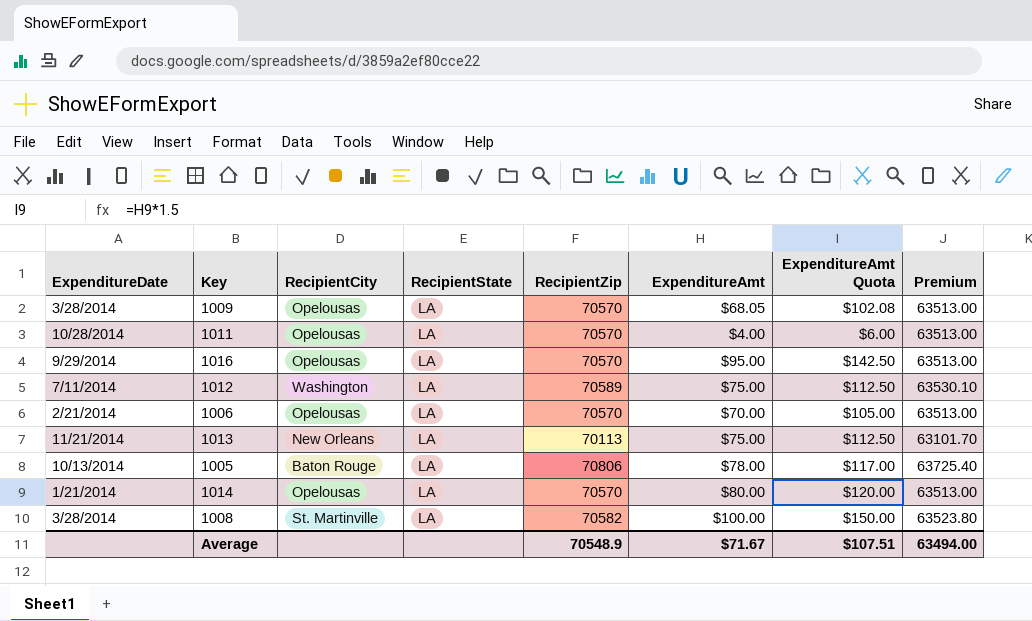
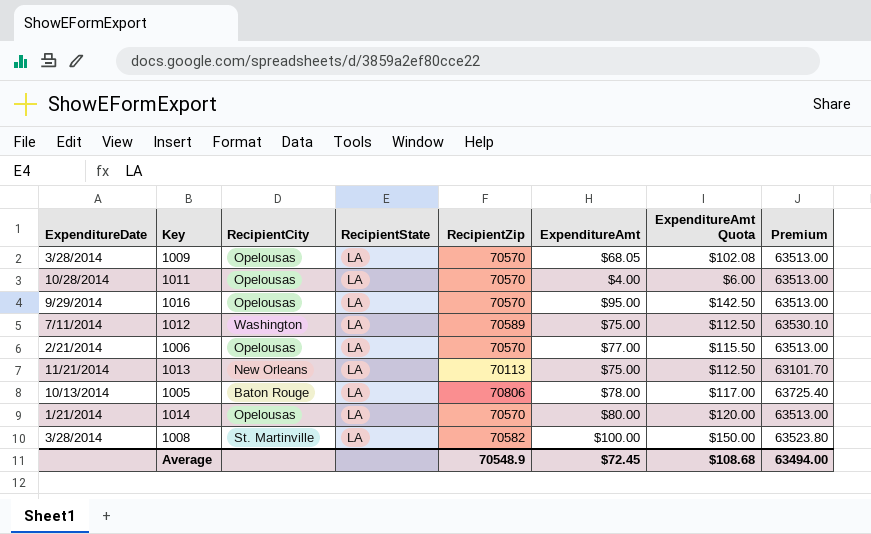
1006 | ExpenditureAmt: $70.00 -> $77.00
1006 | ExpenditureAmt Quota: $105.00 -> $115.50
Average | ExpenditureAmt: $71.67 -> $72.45
Average | ExpenditureAmt Quota: $107.51 -> $108.68

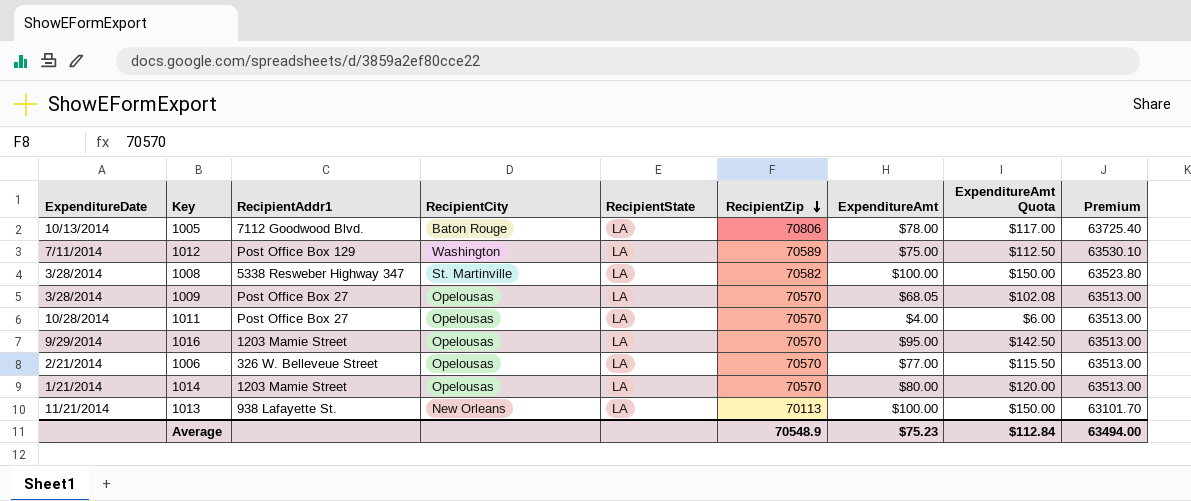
row order: none -> RecipientZip descending
column RecipientAddr1 | position: none -> 3
1013 | ExpenditureAmt: $75.00 -> $100.00
1013 | ExpenditureAmt Quota: $112.50 -> $150.00
Average | ExpenditureAmt: $72.45 -> $75.23
Average | ExpenditureAmt Quota: $108.68 -> $112.84

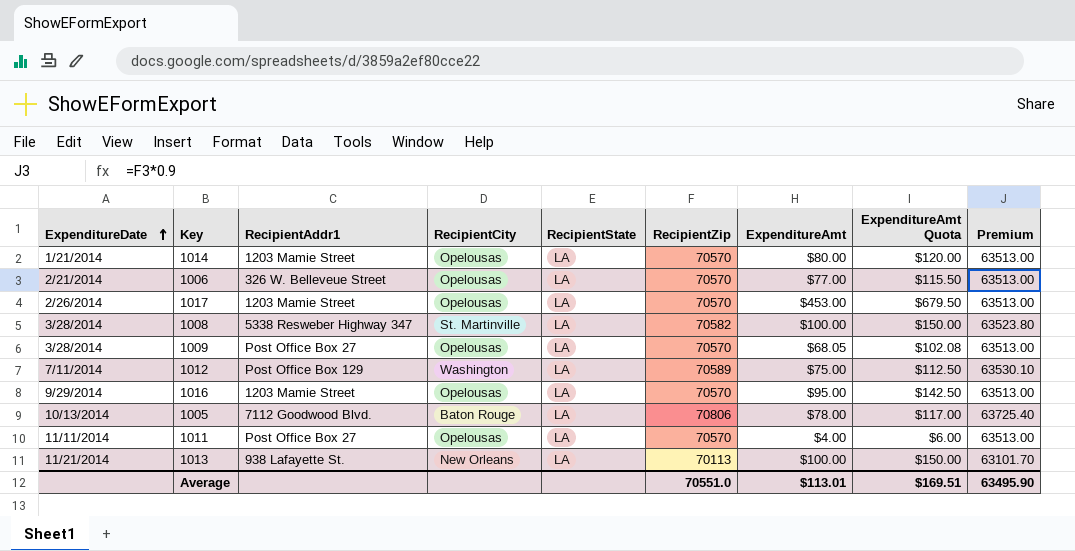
row order: RecipientZip descending -> ExpenditureDate ascending
row 1017: none -> 2/26/2014 | 1203 Mamie Street | Opelousas | LA | 70570 | $453.00 | $679.50 | 63513.00
1011 | ExpenditureDate: 10/28/2014 -> 11/11/2014
Average | RecipientZip: 70548.9 -> 70551.0
Average | ExpenditureAmt: $75.23 -> $113.01
Average | ExpenditureAmt Quota: $112.84 -> $169.51
Average | Premium: 63494.00 -> 63495.90

